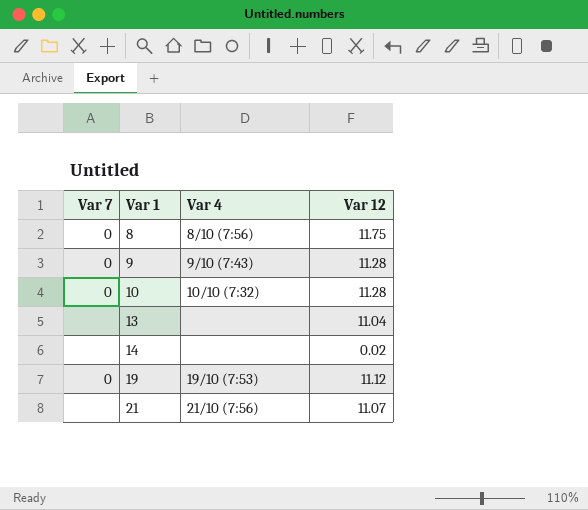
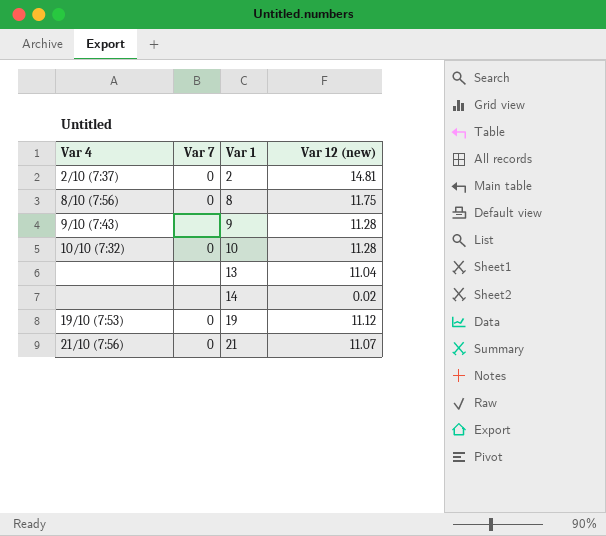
column Var 4 | position: 3 -> 1
column name: Var 12 -> Var 12 (new)
row 2: none -> 2/10 (7:37) | 0 | 14.81
9 | Var 7: 0 -> none
21 | Var 7: none -> 0

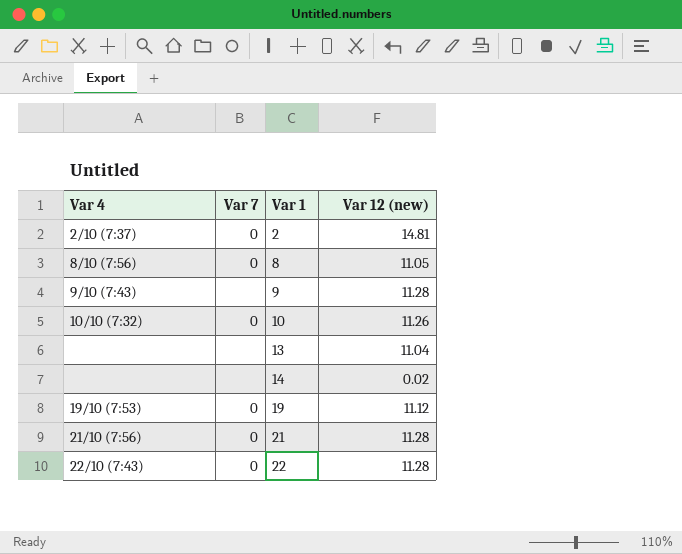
8 | Var 12 (new): 11.75 -> 11.05
10 | Var 12 (new): 11.28 -> 11.26
21 | Var 12 (new): 11.07 -> 11.28
row 22: none -> 22/10 (7:43) | 0 | 11.28

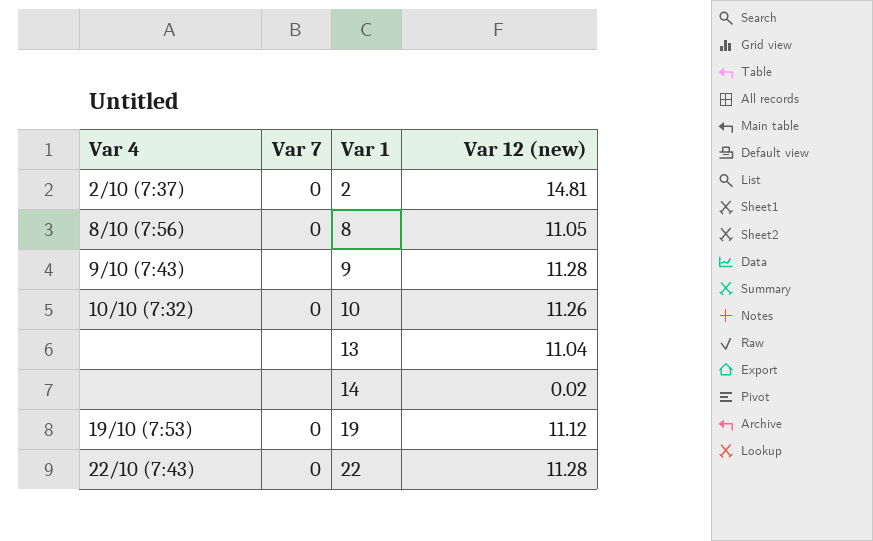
row 21: 21/10 (7:56) | 0 | 11.28 -> none

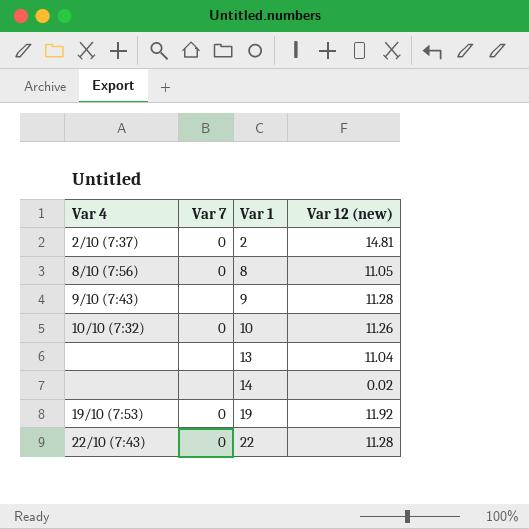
19 | Var 12 (new): 11.12 -> 11.92

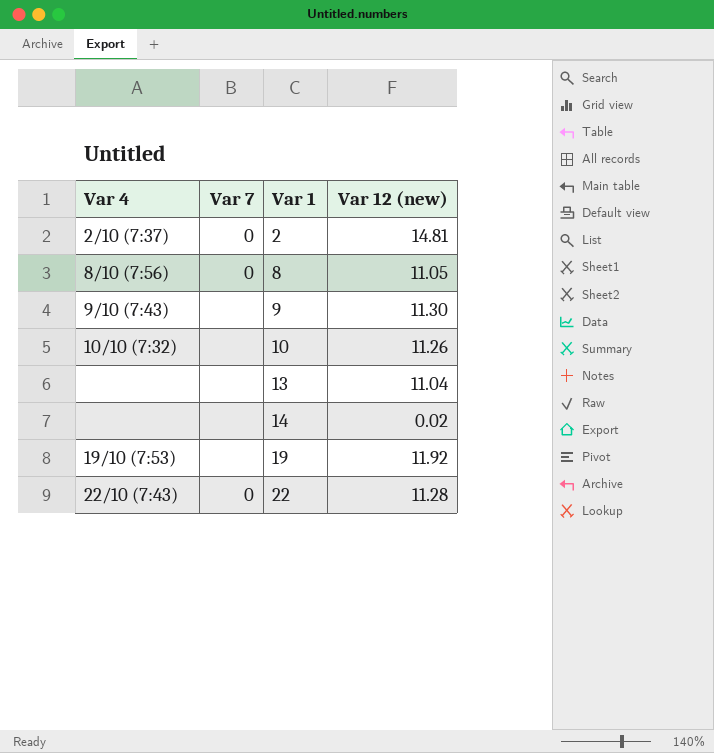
9 | Var 12 (new): 11.28 -> 11.30
10 | Var 7: 0 -> none
19 | Var 7: 0 -> none

